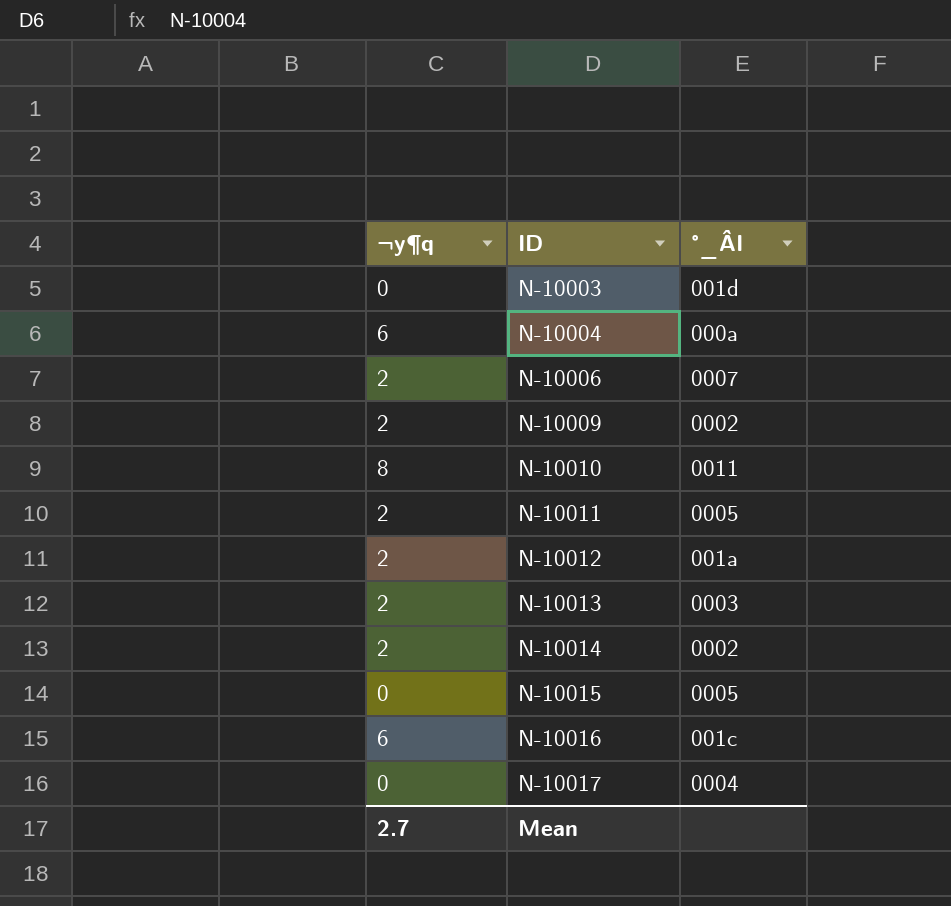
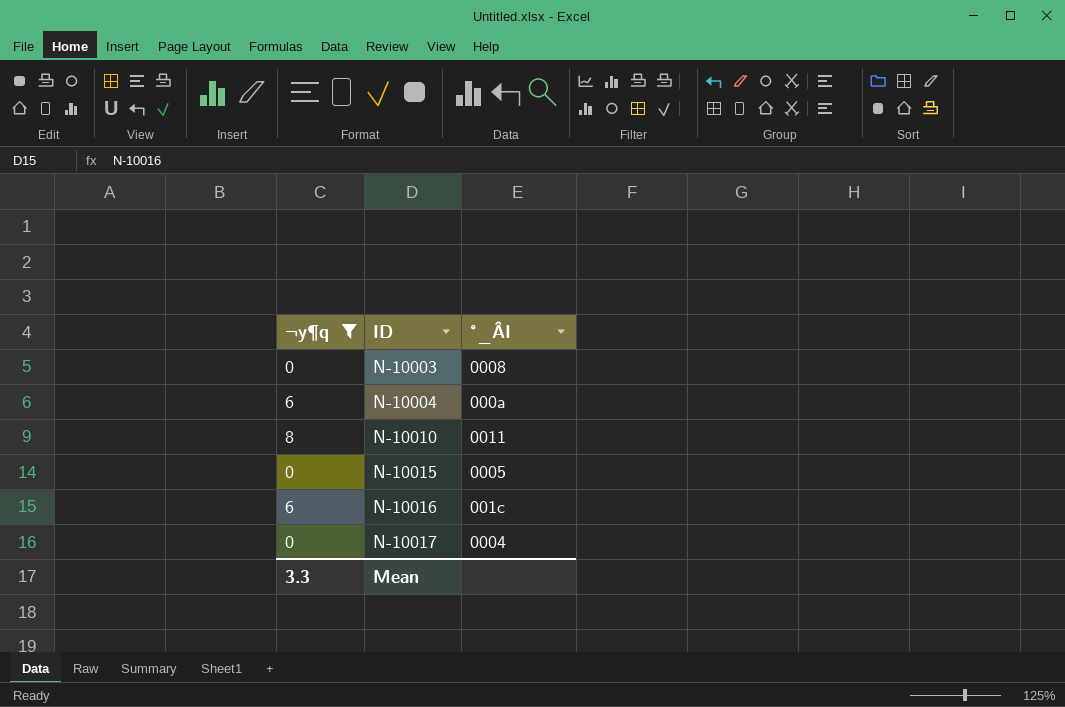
filter: none -> ¬y¶q != 2
N-10003 | °_ÂI: 001d -> 0008
Mean | ¬y¶q: 2.7 -> 3.3

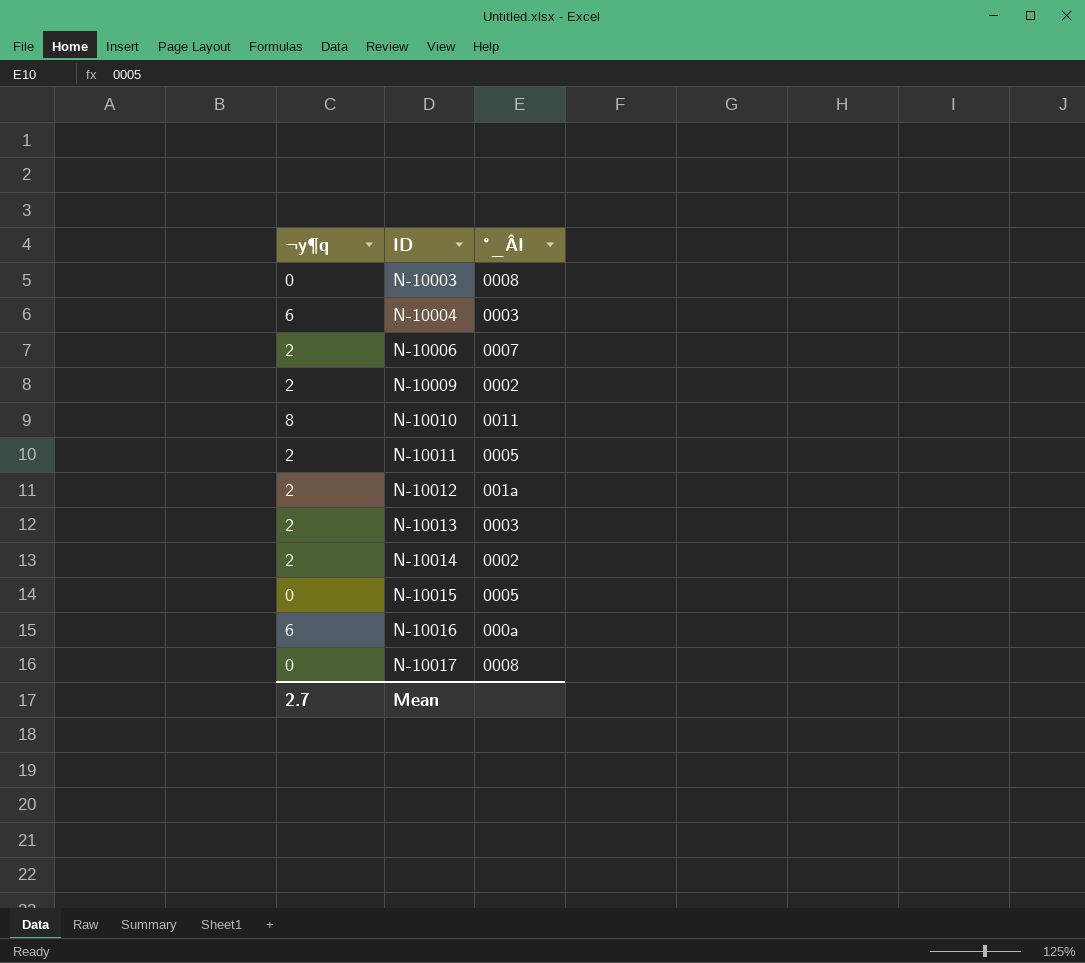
filter: ¬y¶q != 2 -> none
N-10004 | °_ÂI: 000a -> 0003
N-10016 | °_ÂI: 001c -> 000a
N-10017 | °_ÂI: 0004 -> 0008
Mean | ¬y¶q: 3.3 -> 2.7

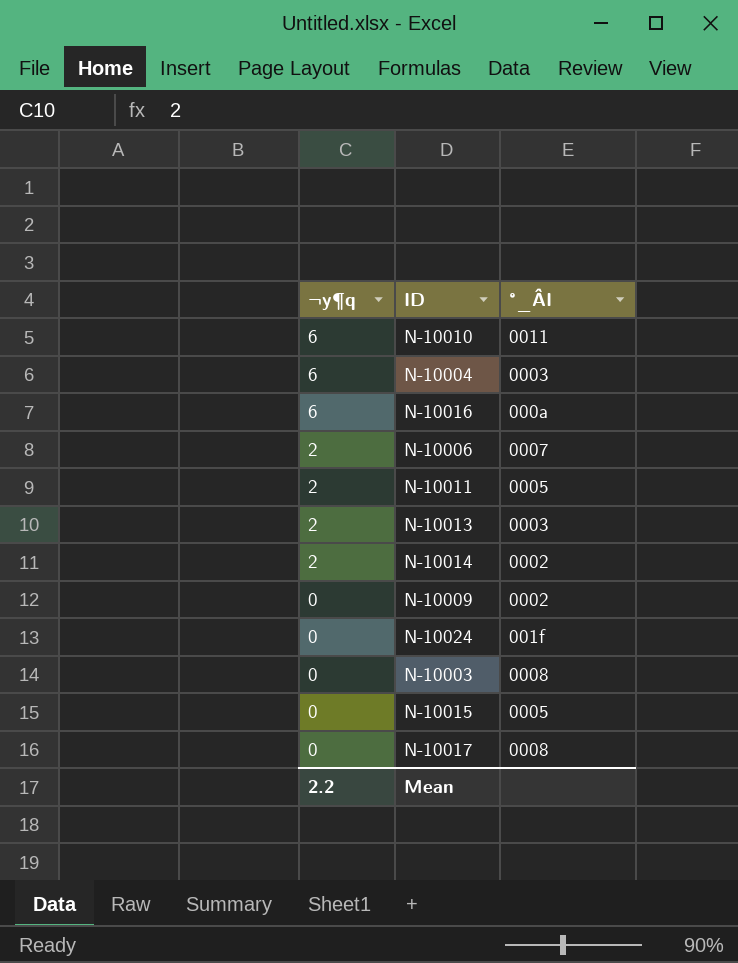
row order: ID ascending -> ¬y¶q descending
row N-10012: 2 | 001a -> none
N-10010 | ¬y¶q: 8 -> 6
N-10009 | ¬y¶q: 2 -> 0
row N-10024: none -> 0 | 001f
Mean | ¬y¶q: 2.7 -> 2.2

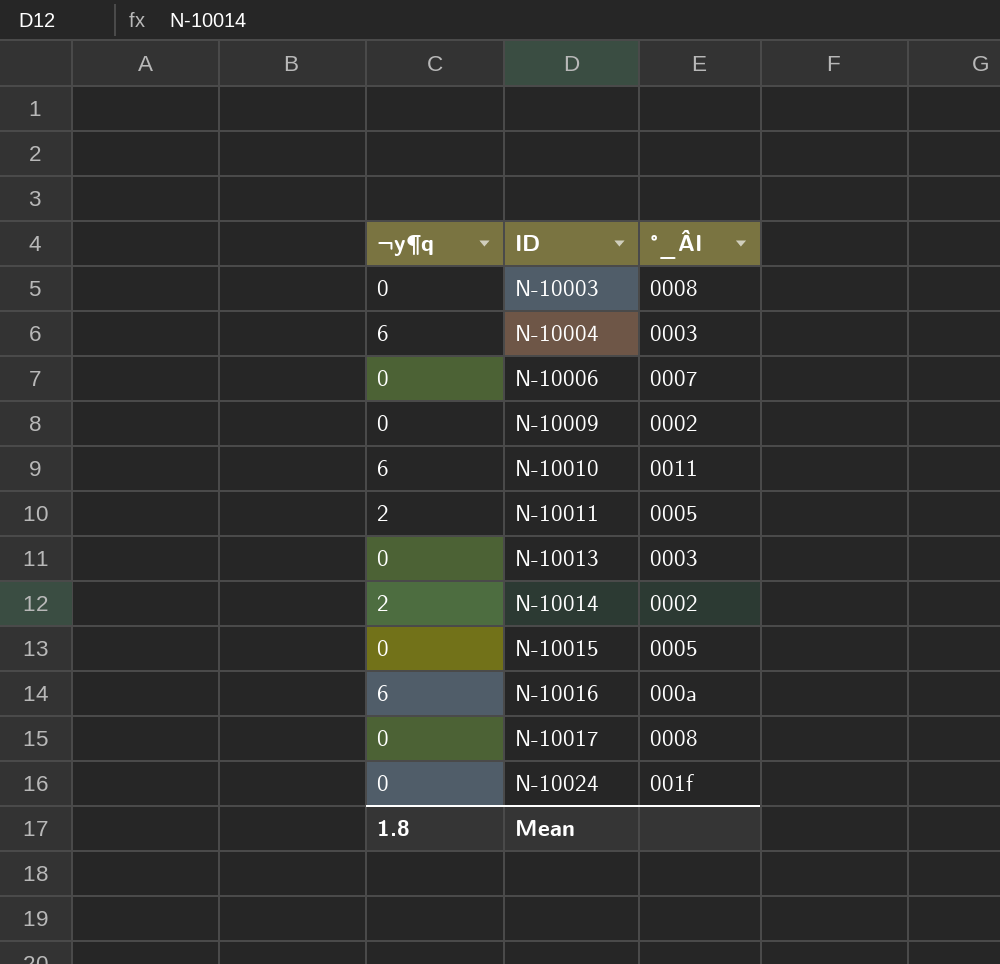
row order: ¬y¶q descending -> ID ascending
N-10006 | ¬y¶q: 2 -> 0
N-10013 | ¬y¶q: 2 -> 0
Mean | ¬y¶q: 2.2 -> 1.8

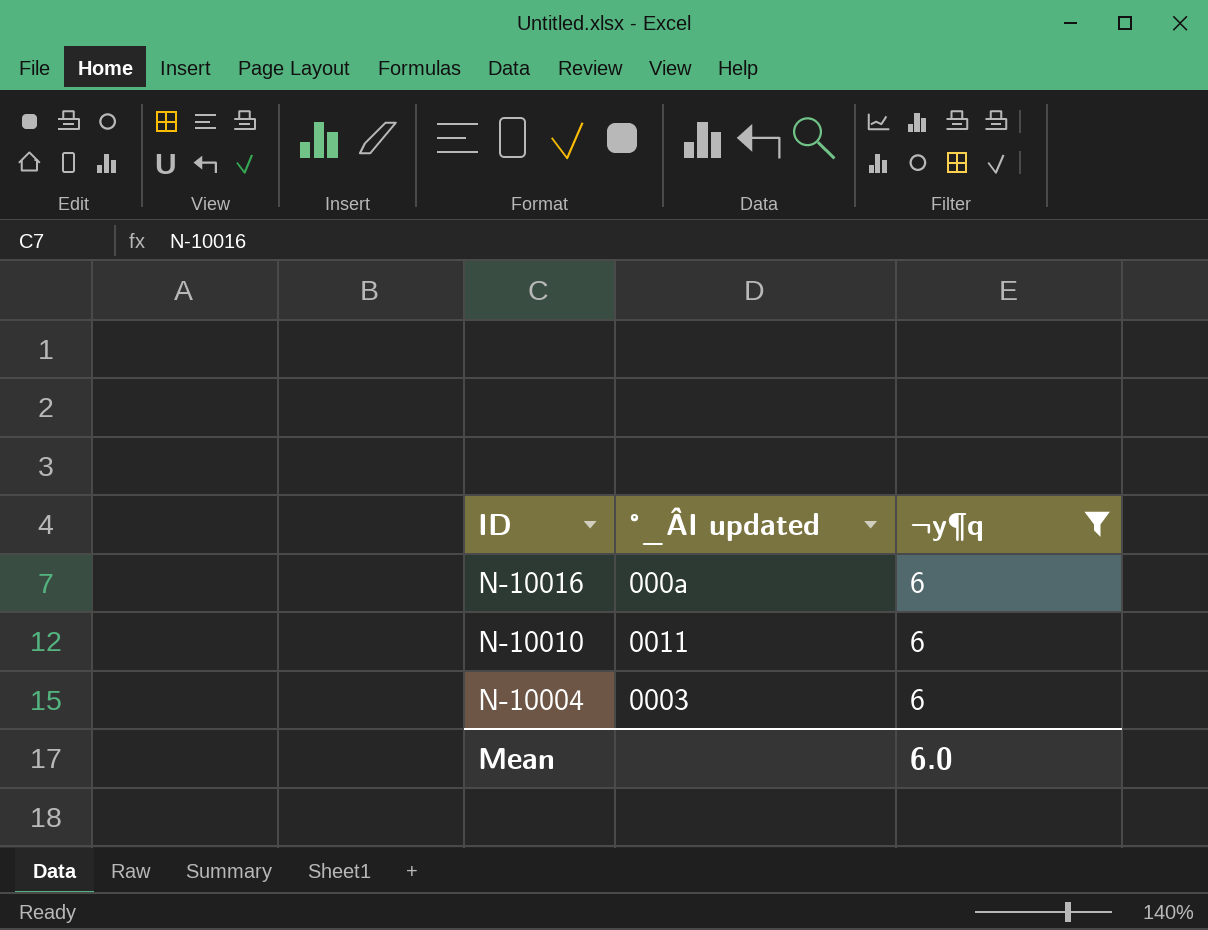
filter: none -> ¬y¶q = 6
row order: ID ascending -> ID descending
column name: °_ÂI -> °_ÂI updated
column ¬y¶q | position: 1 -> 3
Mean | ¬y¶q: 1.8 -> 6.0

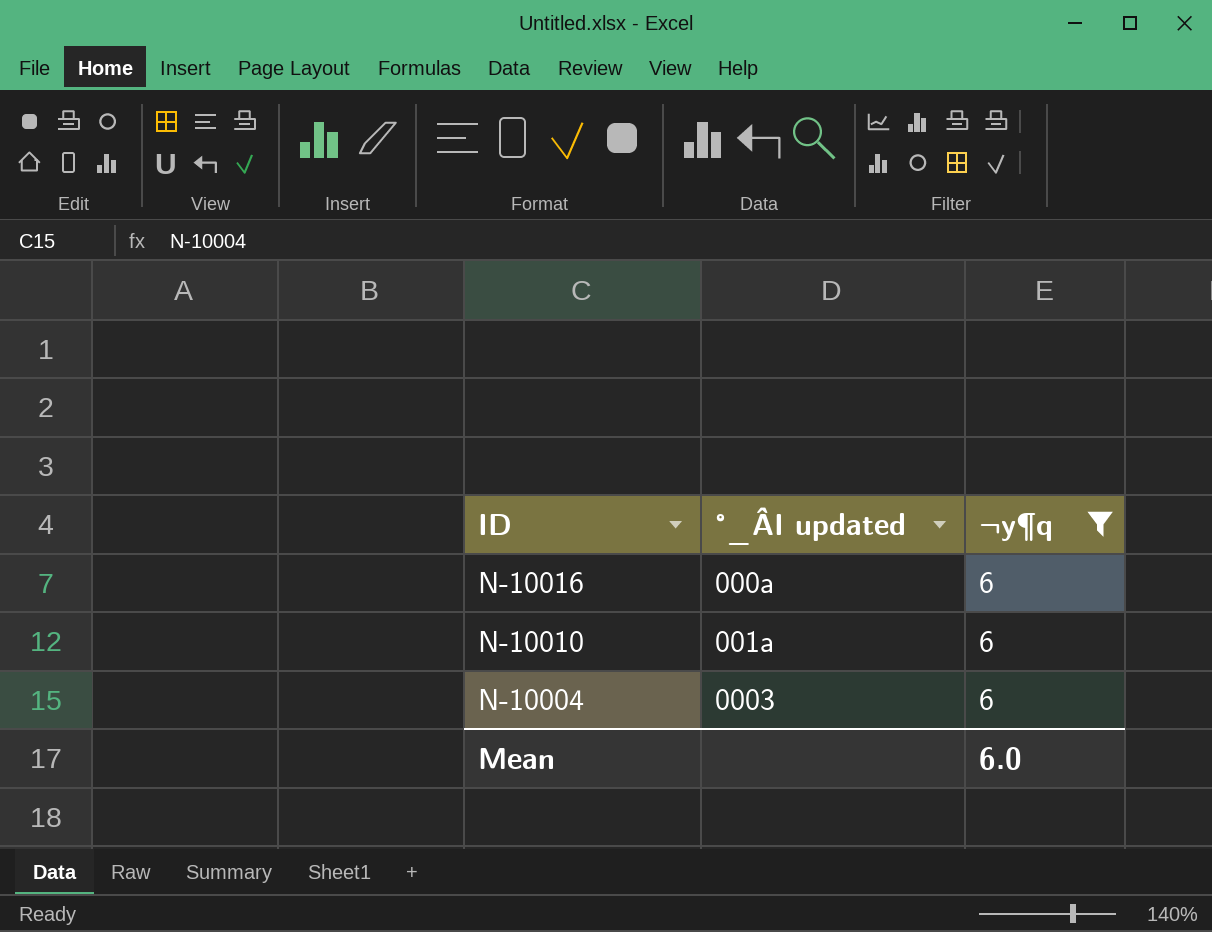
N-10010 | °_ÂI updated: 0011 -> 001a

